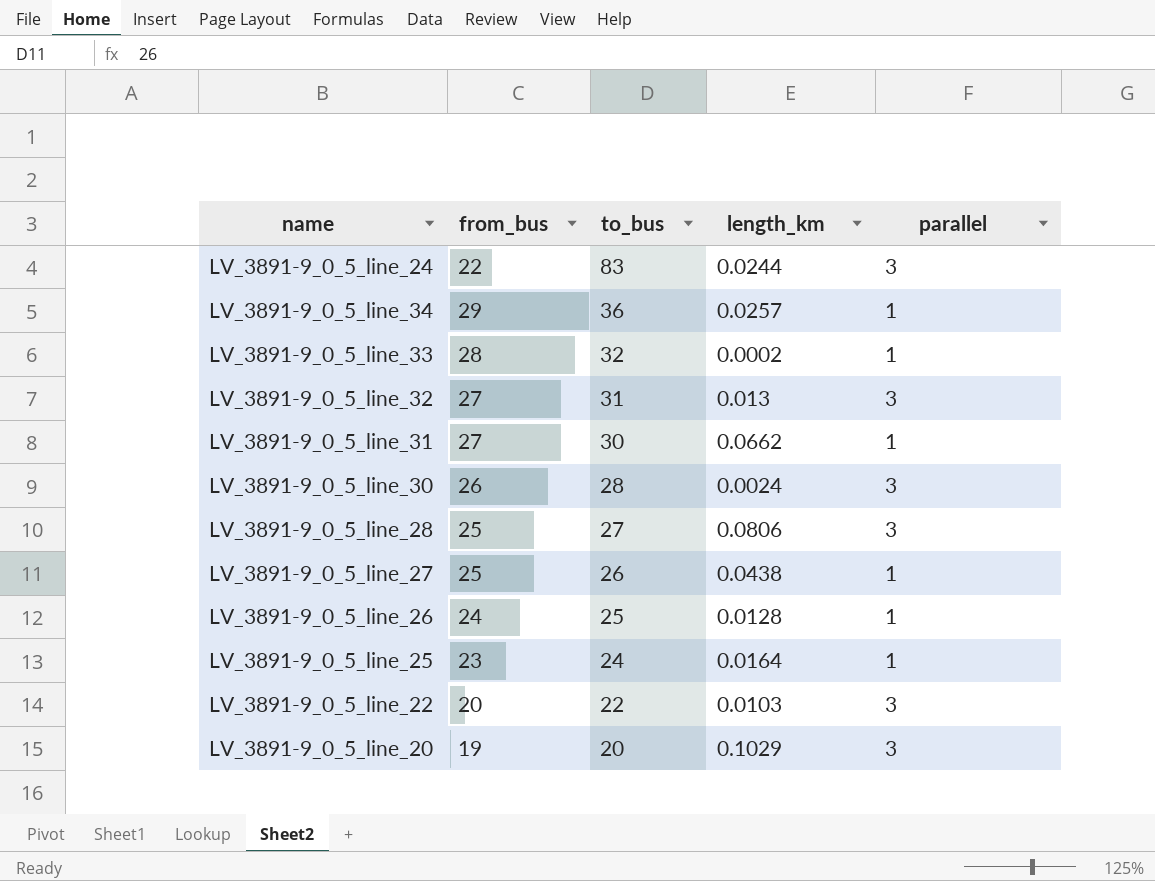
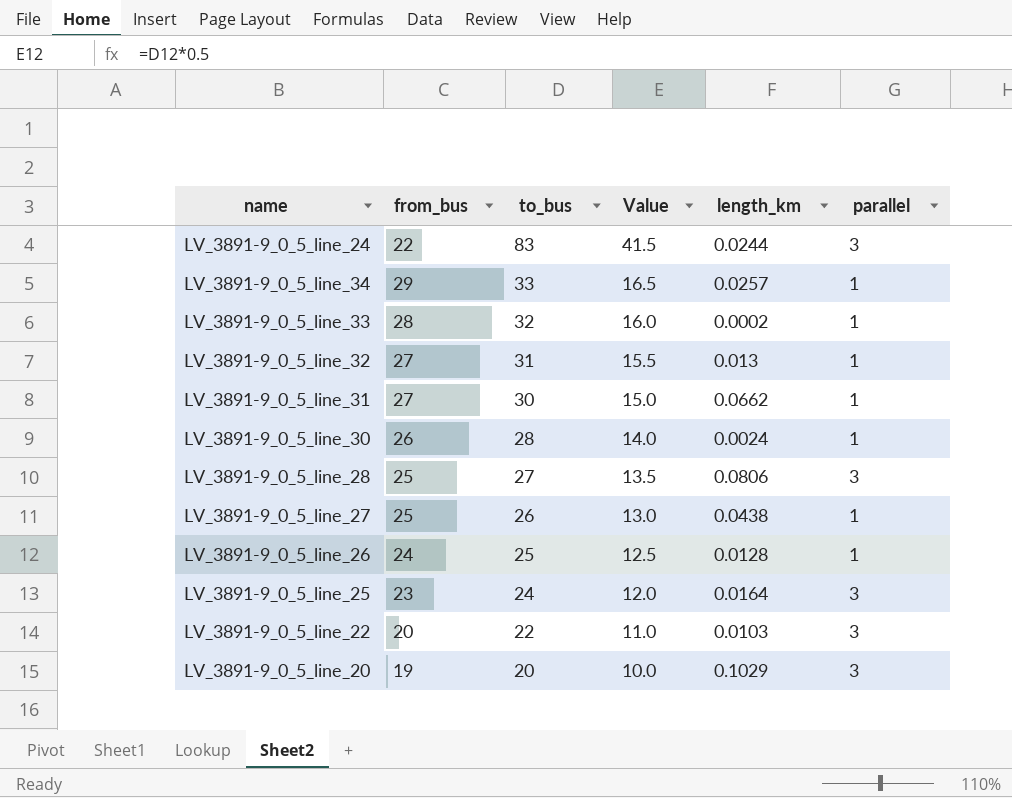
column Value | formula: none -> [to_bus] * 0.5
LV_3891-9_0_5_line_34 | to_bus: 36 -> 33
LV_3891-9_0_5_line_32 | parallel: 3 -> 1
LV_3891-9_0_5_line_30 | parallel: 3 -> 1
LV_3891-9_0_5_line_25 | parallel: 1 -> 3

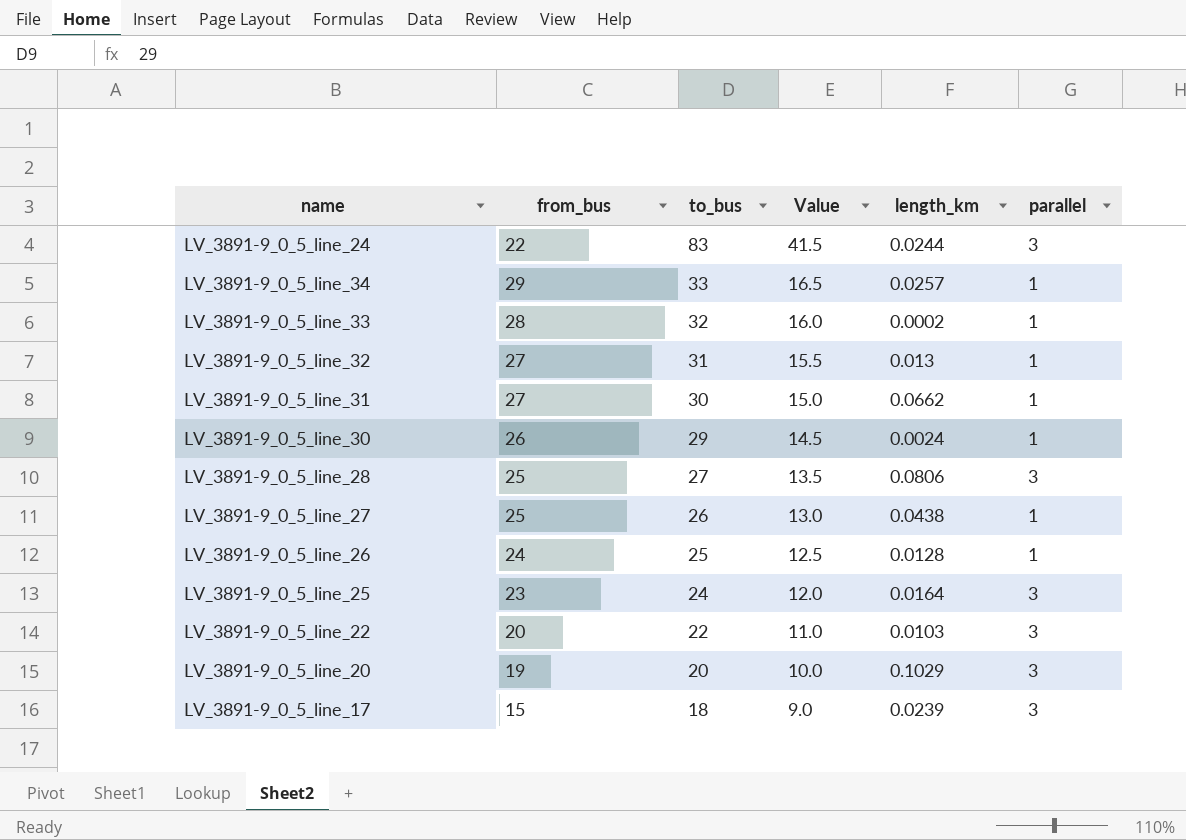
LV_3891-9_0_5_line_30 | to_bus: 28 -> 29
LV_3891-9_0_5_line_30 | Value: 14.0 -> 14.5
row LV_3891-9_0_5_line_17: none -> 15 | 18 | 9.0 | 0.0239 | 3

